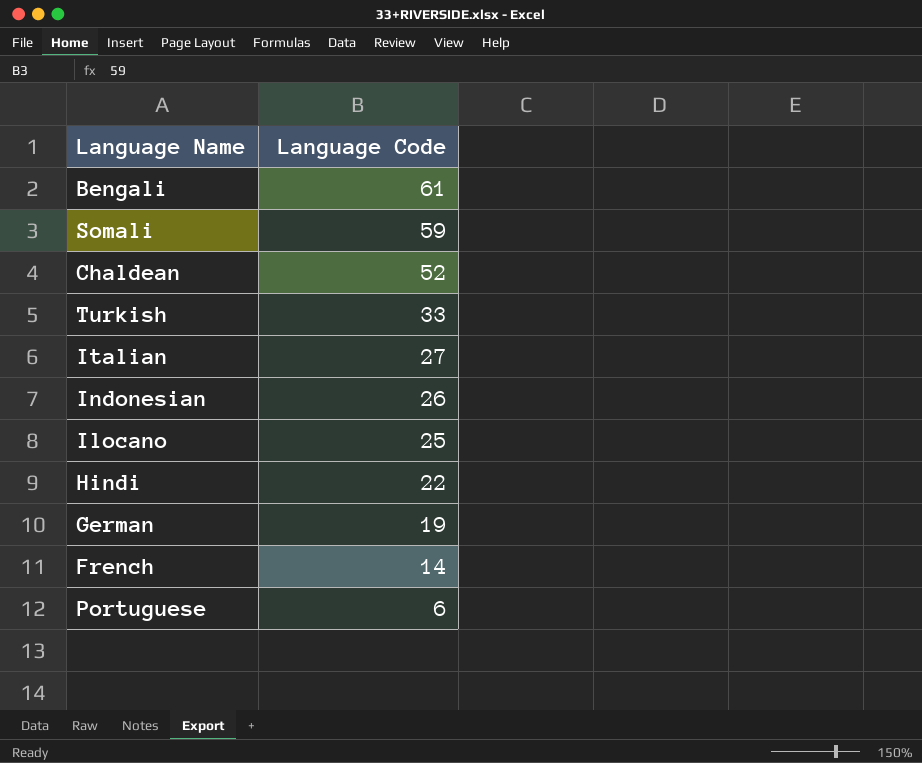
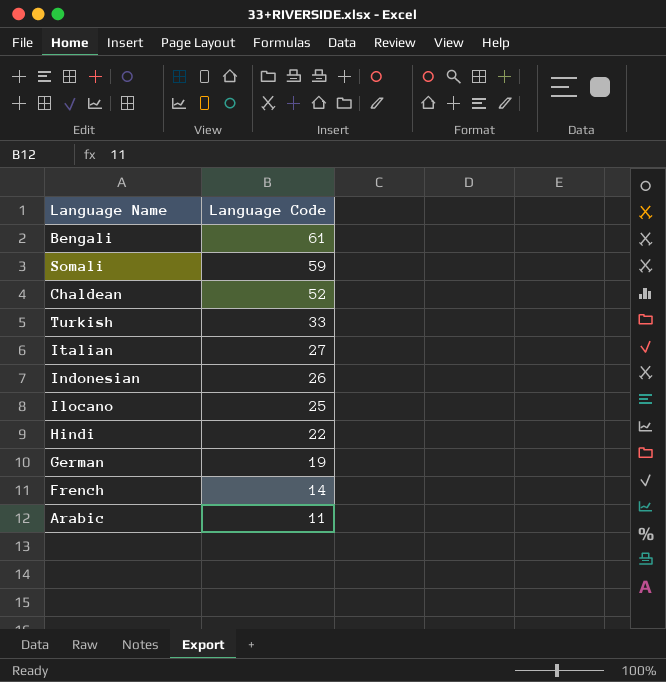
row Portuguese: 6 -> none
row Arabic: none -> 11

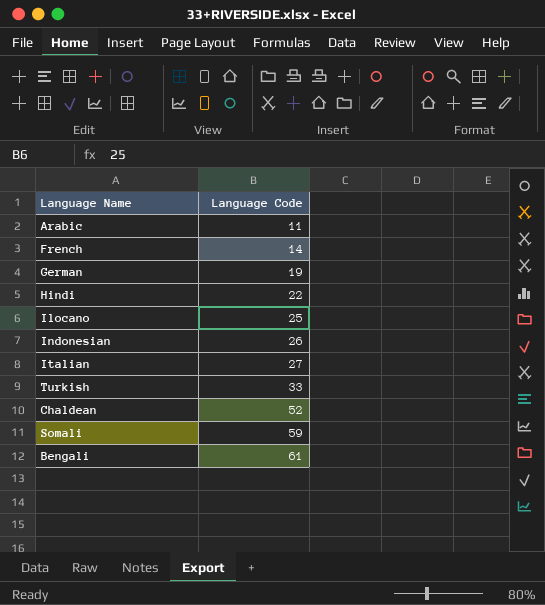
row order: Language Code descending -> Language Code ascending

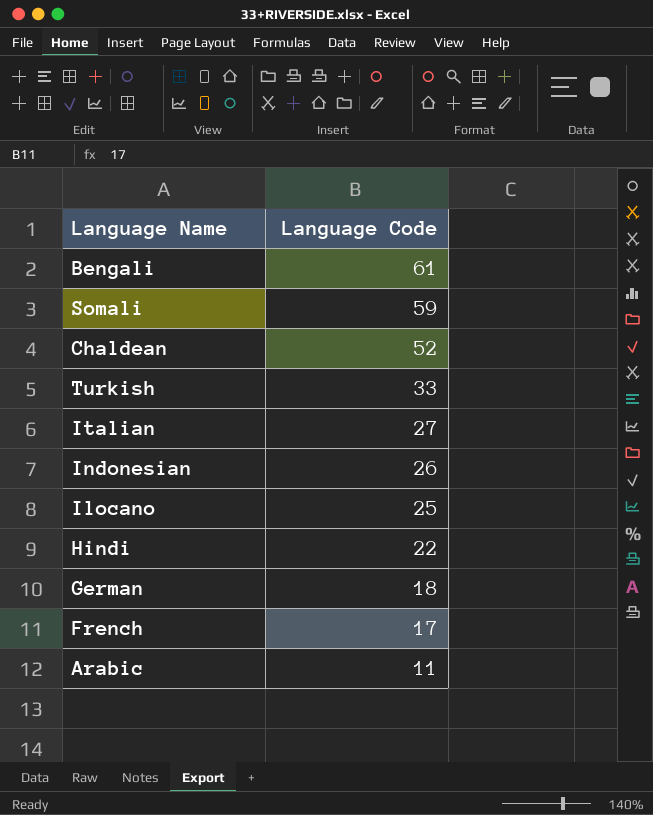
row order: Language Code ascending -> Language Code descending
German | Language Code: 19 -> 18
French | Language Code: 14 -> 17

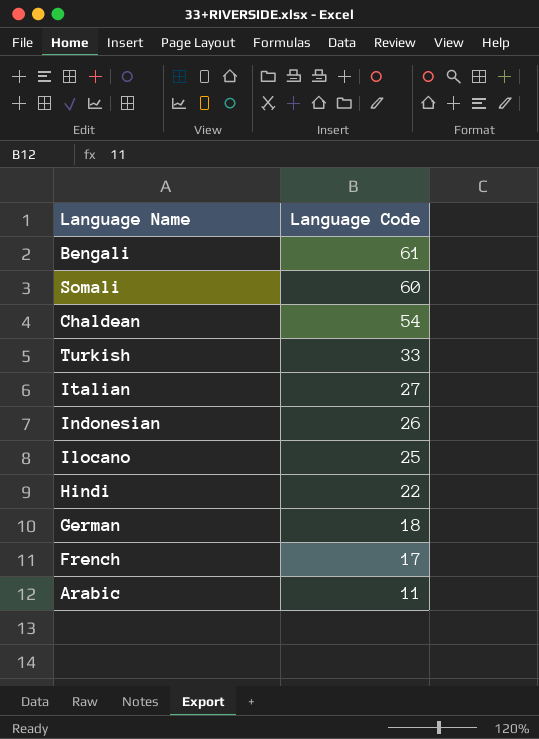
Somali | Language Code: 59 -> 60
Chaldean | Language Code: 52 -> 54

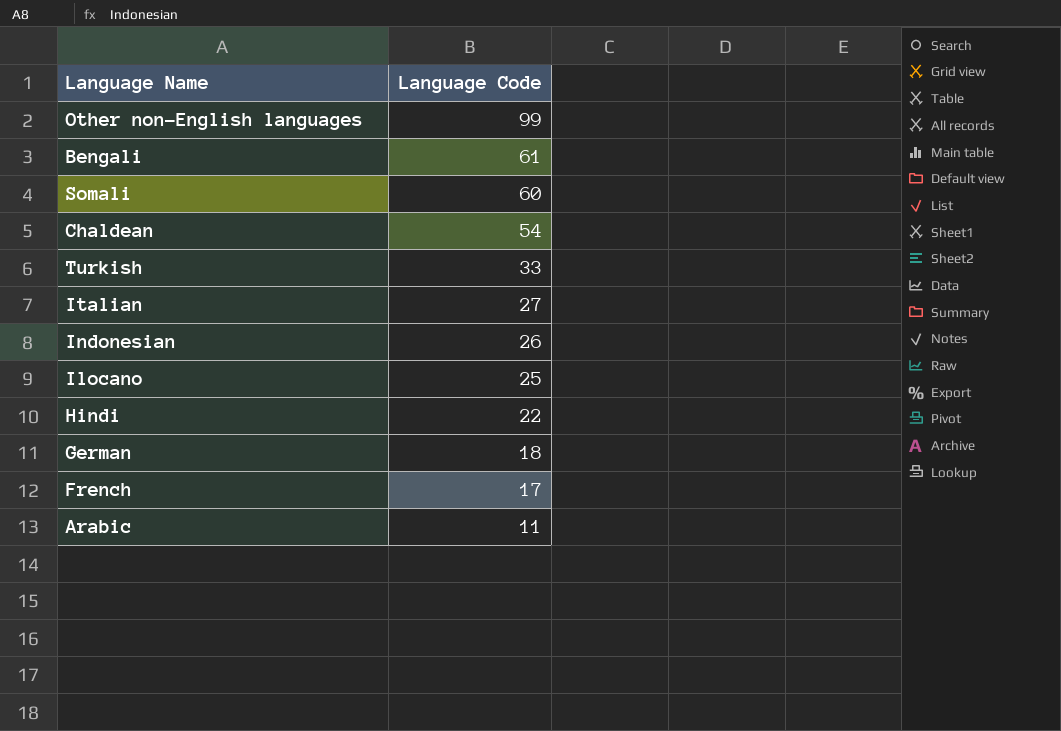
row Other non-English languages: none -> 99

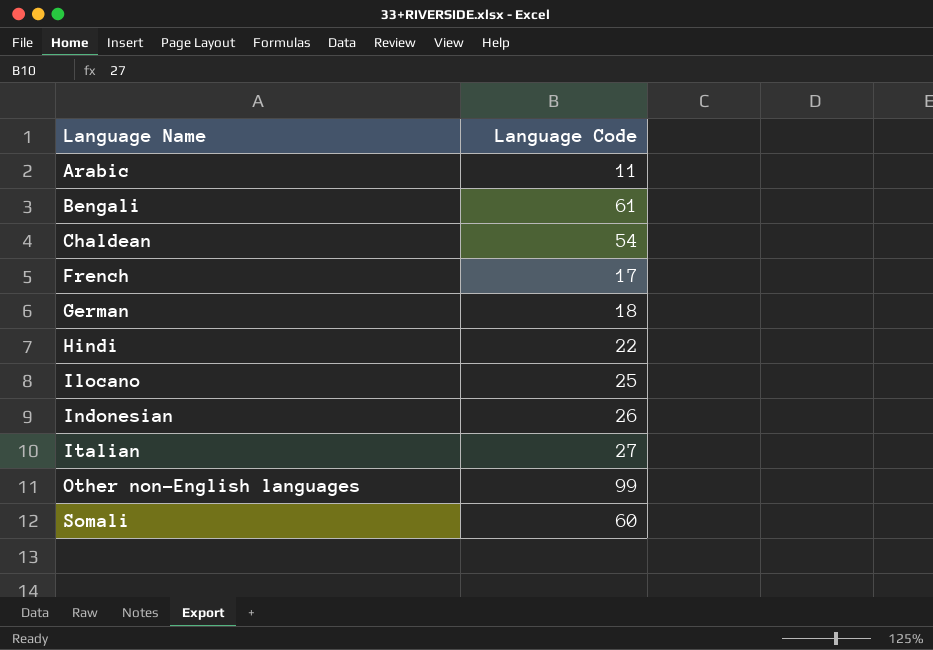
row order: Language Code descending -> Language Name ascending
row Turkish: 33 -> none

